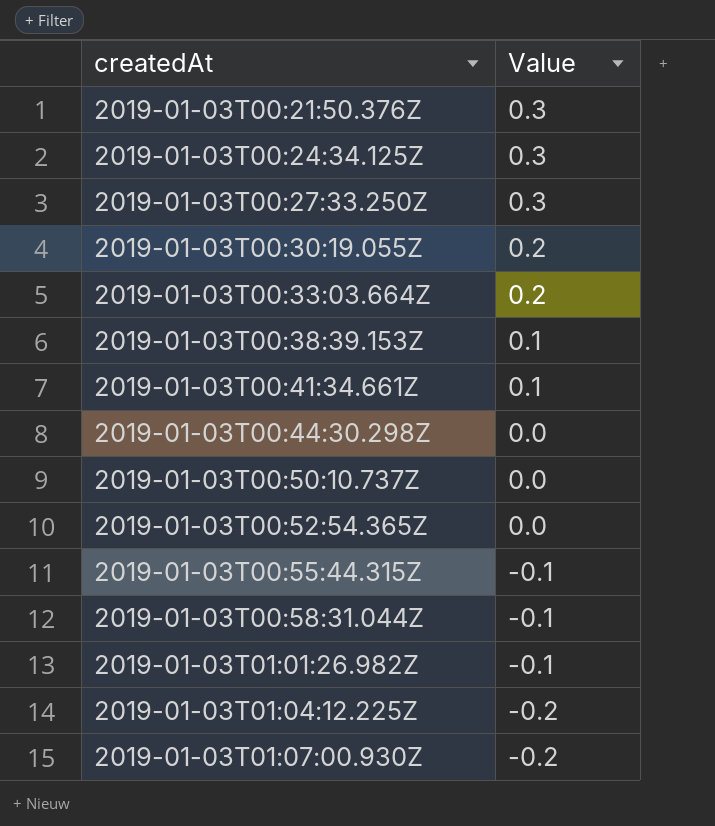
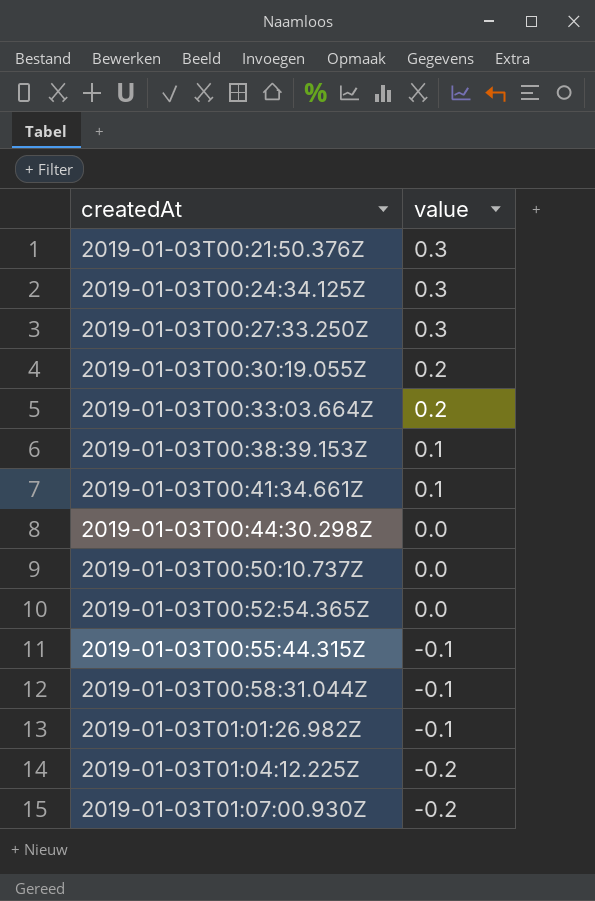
column name: Value -> value

